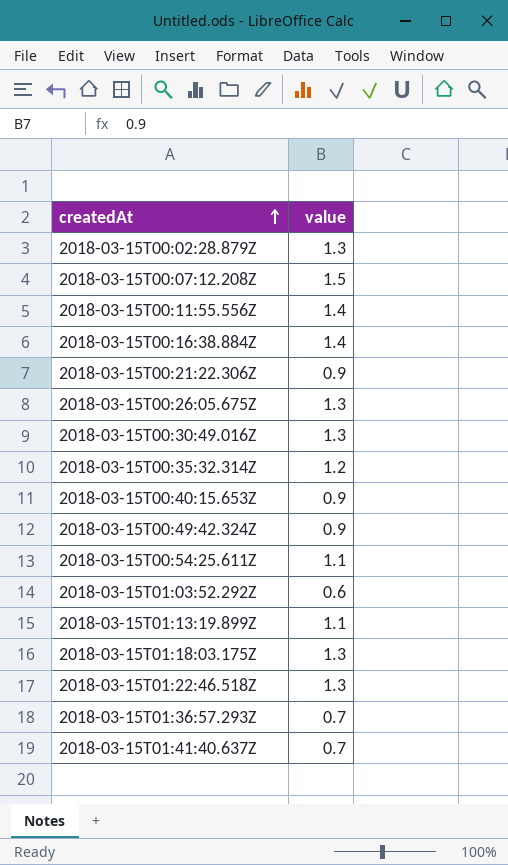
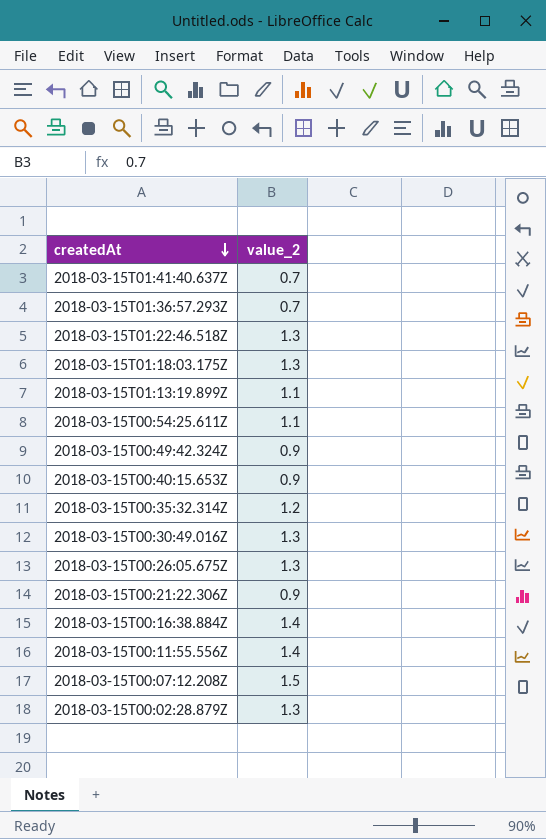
row order: createdAt ascending -> createdAt descending
column name: value -> value_2
row 2018-03-15T01:03:52.292Z: 0.6 -> none

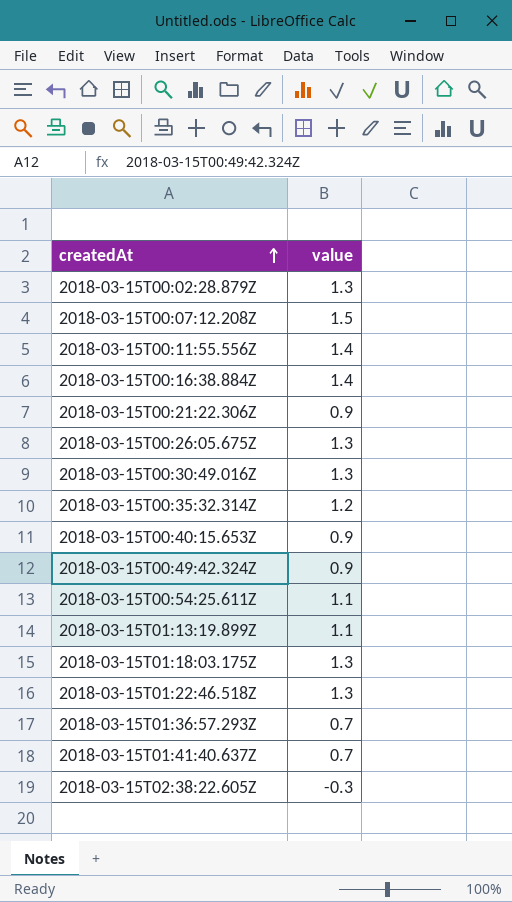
row order: createdAt descending -> createdAt ascending
column name: value_2 -> value
row 2018-03-15T02:38:22.605Z: none -> -0.3

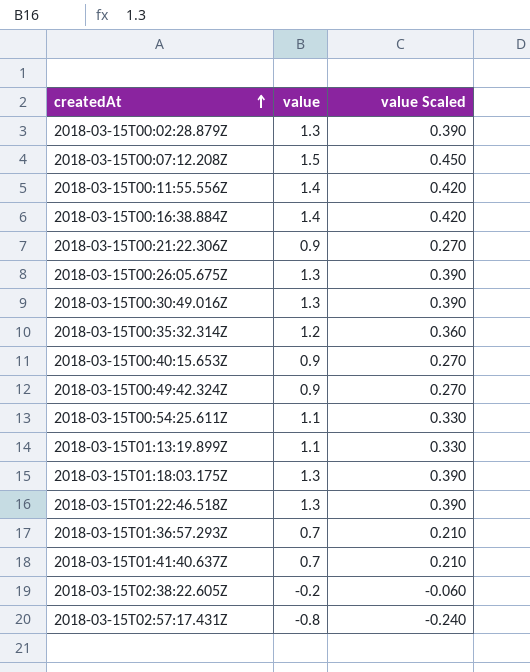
column value Scaled | formula: none -> [value] * 0.3
2018-03-15T02:38:22.605Z | value: -0.3 -> -0.2
row 2018-03-15T02:57:17.431Z: none -> -0.8 | -0.240

